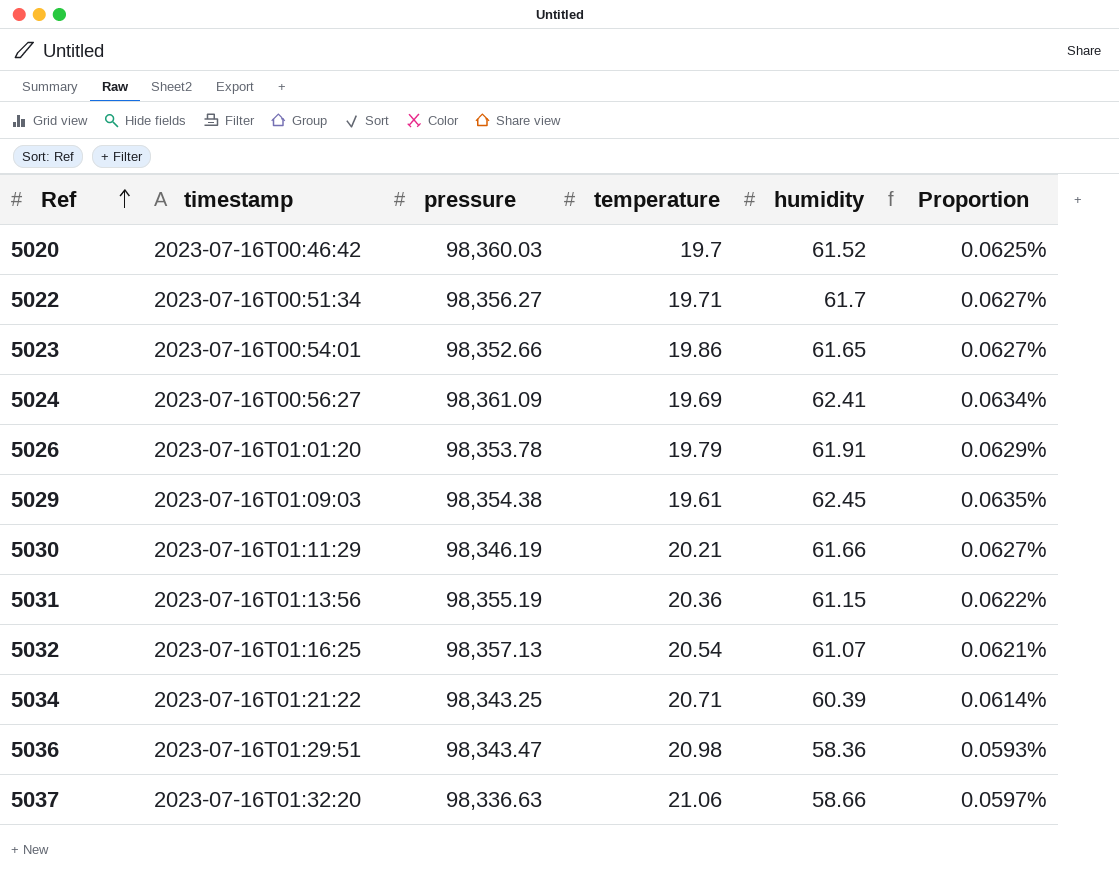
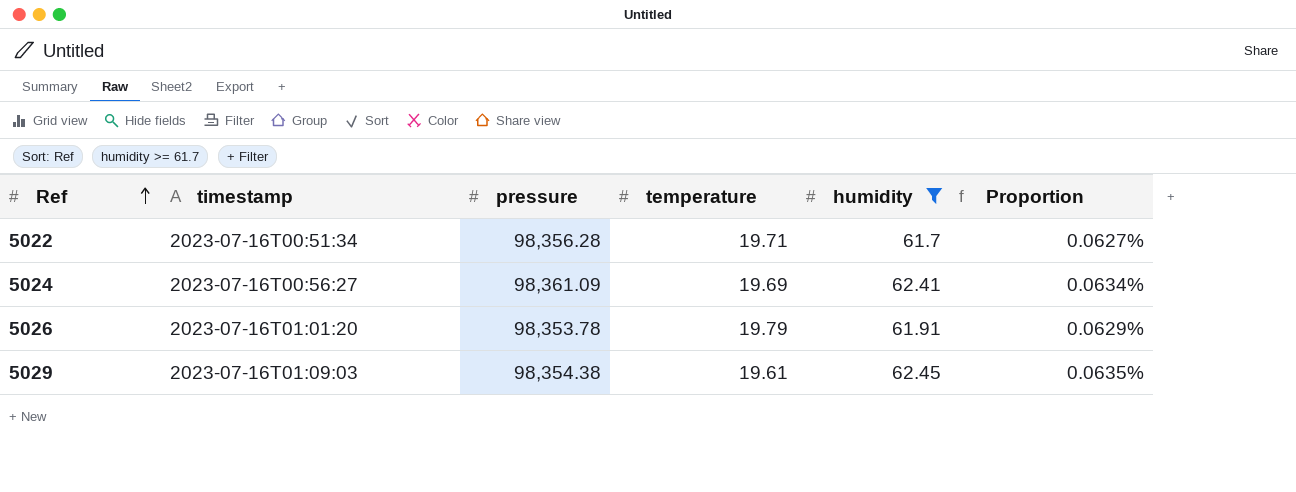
filter: none -> humidity >= 61.7
5022 | pressure: 98,356.27 -> 98,356.28

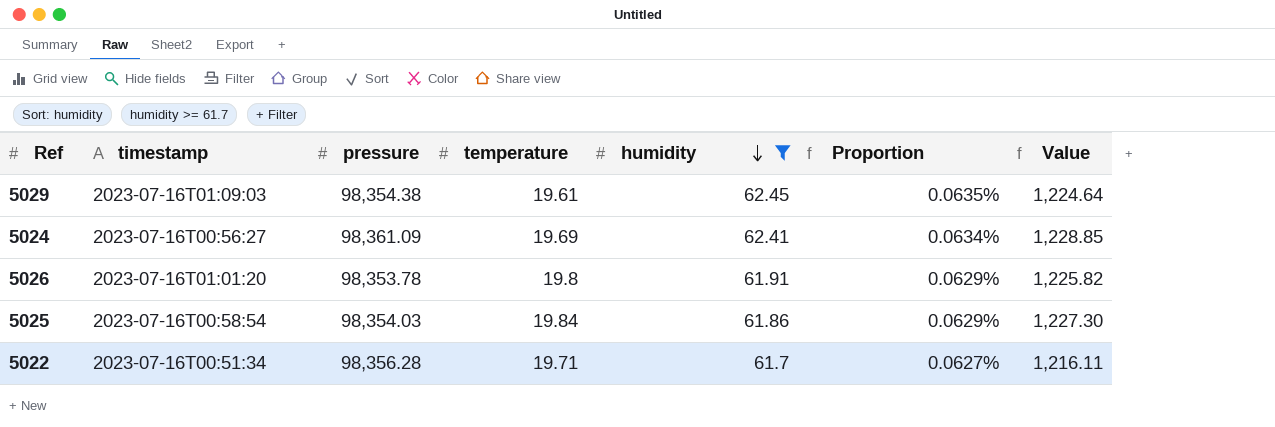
row order: Ref ascending -> humidity descending
column Value | formula: none -> [temperature] * [humidity]
5026 | temperature: 19.79 -> 19.8
row 5025: none -> 2023-07-16T00:58:54 | 98,354.03 | 19.84 | 61.86 | 0.0629% | 1,227.30

